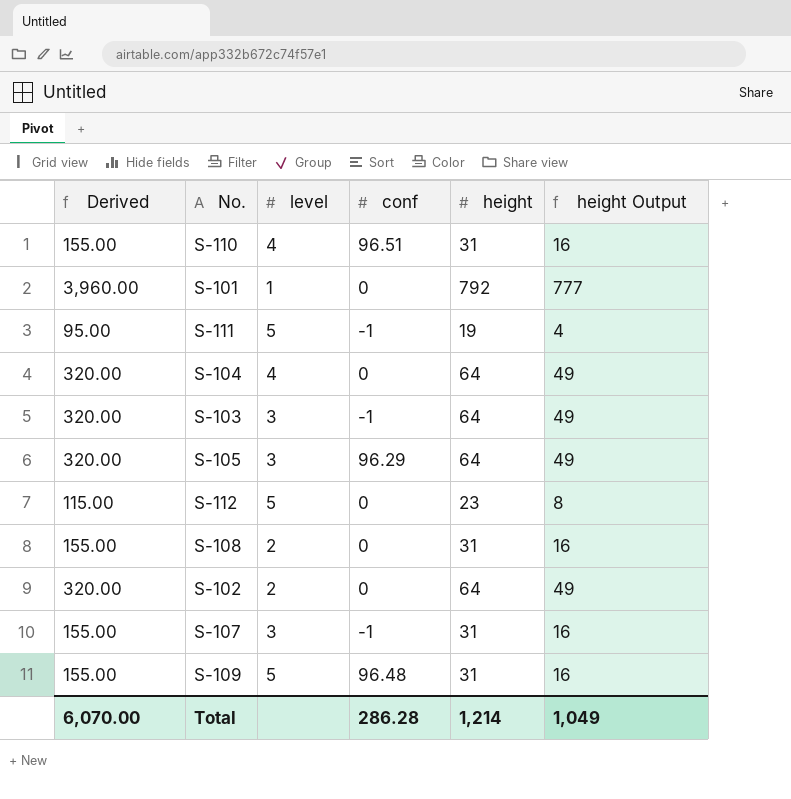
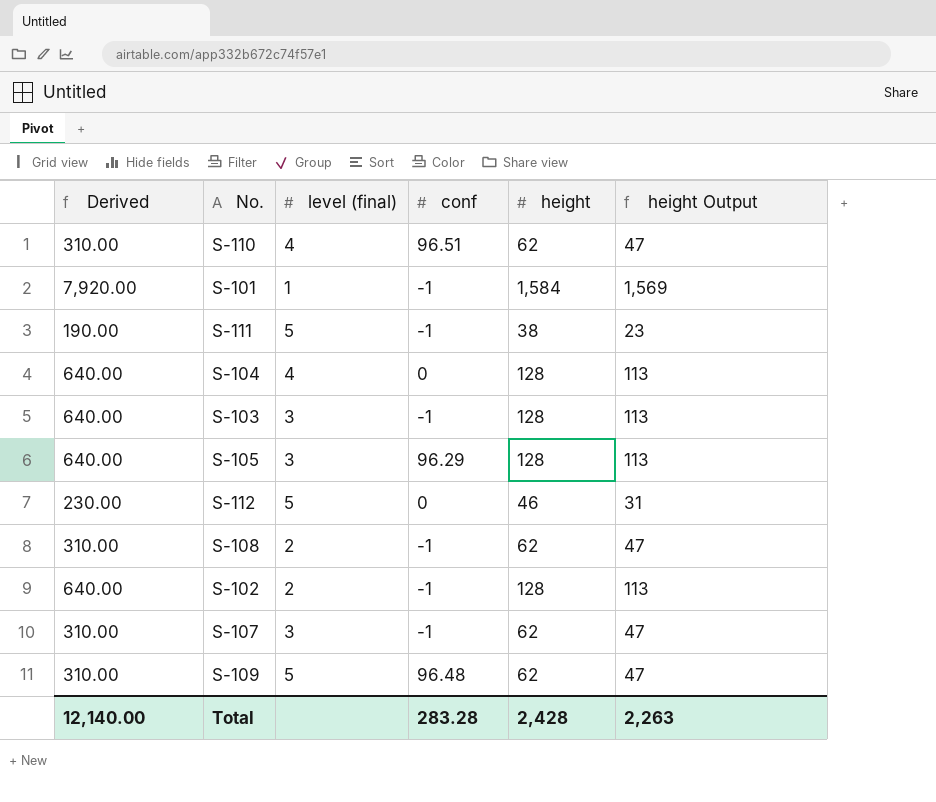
column name: level -> level (final)
S-110 | Derived: 155.00 -> 310.00
S-110 | height: 31 -> 62
S-110 | height Output: 16 -> 47
S-101 | Derived: 3,960.00 -> 7,920.00
S-101 | conf: 0 -> -1
S-101 | height: 792 -> 1,584
S-101 | height Output: 777 -> 1,569
S-111 | Derived: 95.00 -> 190.00
S-111 | height: 19 -> 38
S-111 | height Output: 4 -> 23
S-104 | Derived: 320.00 -> 640.00
S-104 | height: 64 -> 128
S-104 | height Output: 49 -> 113
S-103 | Derived: 320.00 -> 640.00
S-103 | height: 64 -> 128
S-103 | height Output: 49 -> 113
S-105 | Derived: 320.00 -> 640.00
S-105 | height: 64 -> 128
S-105 | height Output: 49 -> 113
S-112 | Derived: 115.00 -> 230.00
S-112 | height: 23 -> 46
S-112 | height Output: 8 -> 31
S-108 | Derived: 155.00 -> 310.00
S-108 | conf: 0 -> -1
S-108 | height: 31 -> 62
S-108 | height Output: 16 -> 47
S-102 | Derived: 320.00 -> 640.00
S-102 | conf: 0 -> -1
S-102 | height: 64 -> 128
S-102 | height Output: 49 -> 113
S-107 | Derived: 155.00 -> 310.00
S-107 | height: 31 -> 62
S-107 | height Output: 16 -> 47
S-109 | Derived: 155.00 -> 310.00
S-109 | height: 31 -> 62
S-109 | height Output: 16 -> 47
Total | Derived: 6,070.00 -> 12,140.00
Total | conf: 286.28 -> 283.28
Total | height: 1,214 -> 2,428
Total | height Output: 1,049 -> 2,263

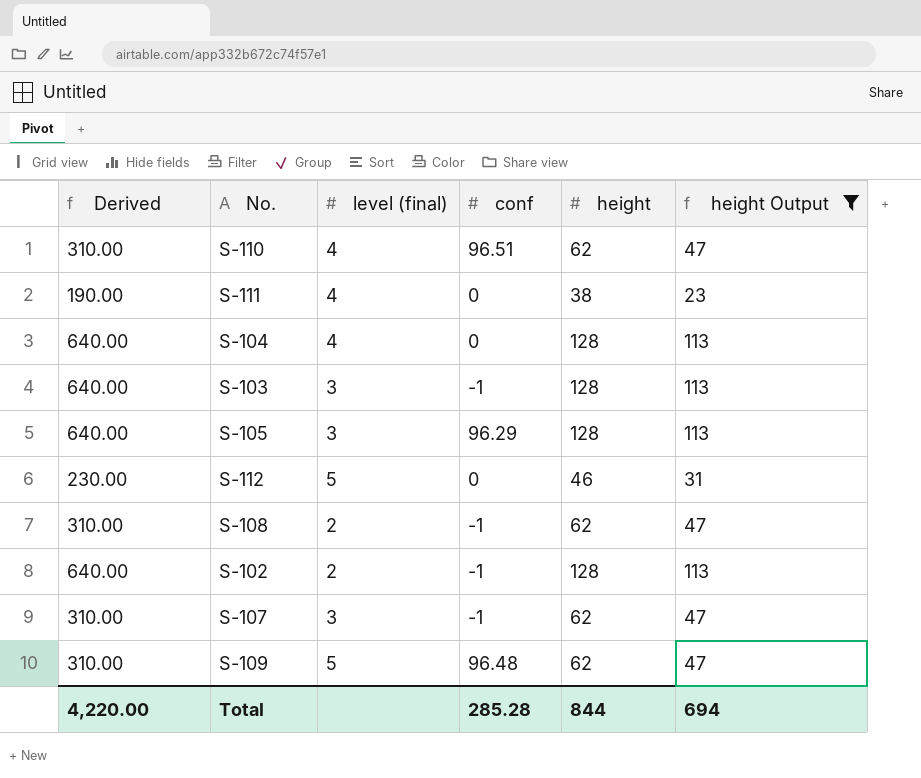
filter: none -> height Output != 1,569
S-111 | level (final): 5 -> 4
S-111 | conf: -1 -> 0
Total | Derived: 12,140.00 -> 4,220.00
Total | conf: 283.28 -> 285.28
Total | height: 2,428 -> 844
Total | height Output: 2,263 -> 694

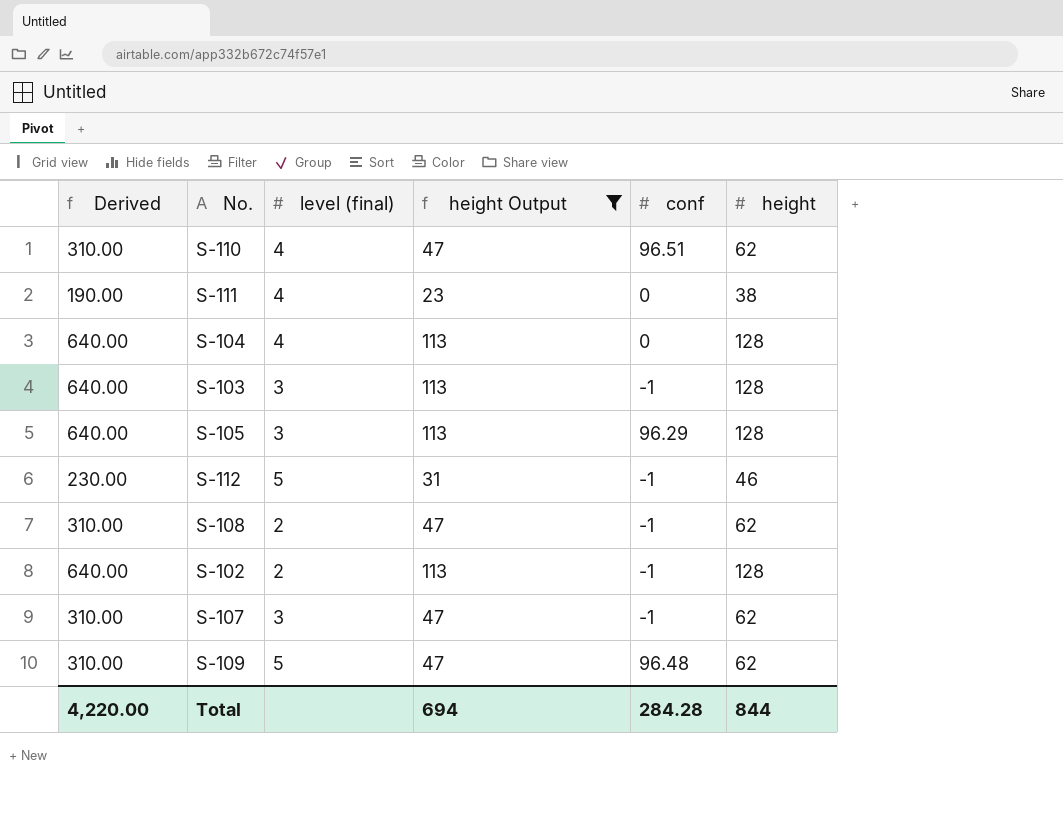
column height Output | position: 6 -> 4
S-112 | conf: 0 -> -1
Total | conf: 285.28 -> 284.28

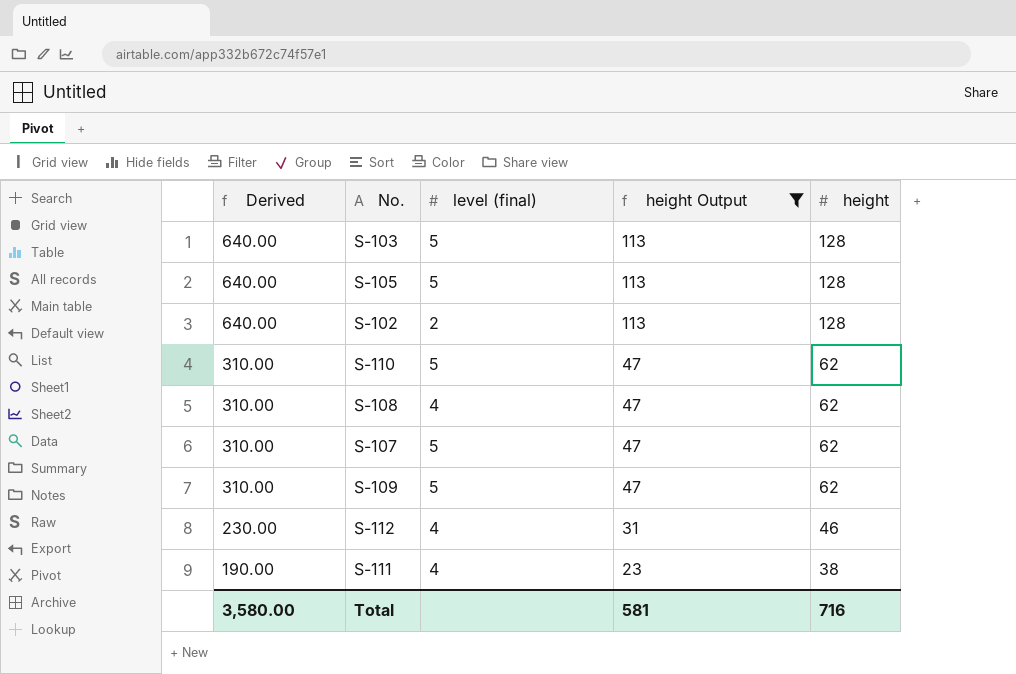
row order: none -> Derived descending
column conf | position: 5 -> none
row S-104: 640.00 | 4 | 113 | 0 | 128 -> none
S-103 | level (final): 3 -> 5
S-105 | level (final): 3 -> 5
S-110 | level (final): 4 -> 5
S-108 | level (final): 2 -> 4
S-107 | level (final): 3 -> 5
S-112 | level (final): 5 -> 4
Total | Derived: 4,220.00 -> 3,580.00
Total | height Output: 694 -> 581
Total | height: 844 -> 716

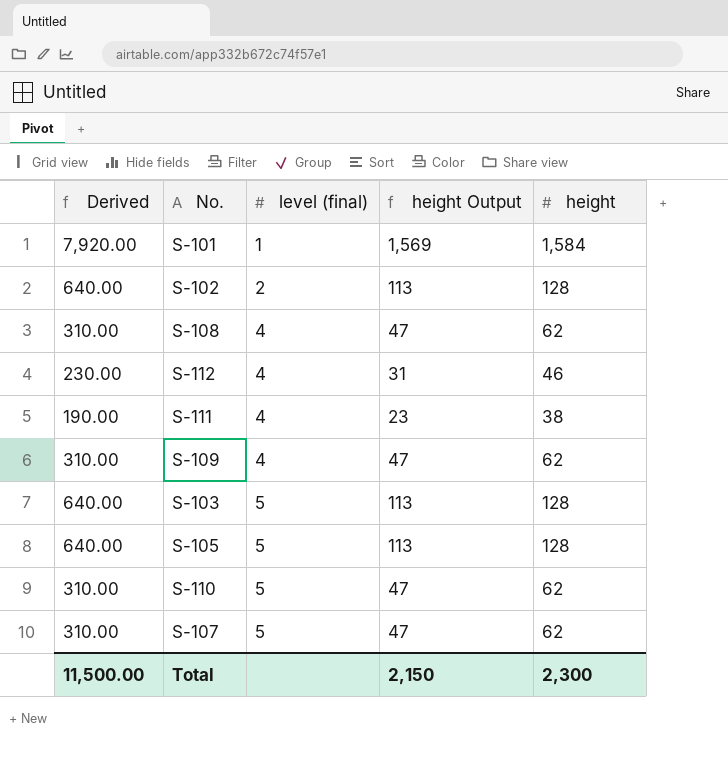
filter: height Output != 1,569 -> none
row order: Derived descending -> level (final) ascending
S-109 | level (final): 5 -> 4
Total | Derived: 3,580.00 -> 11,500.00
Total | height Output: 581 -> 2,150
Total | height: 716 -> 2,300

